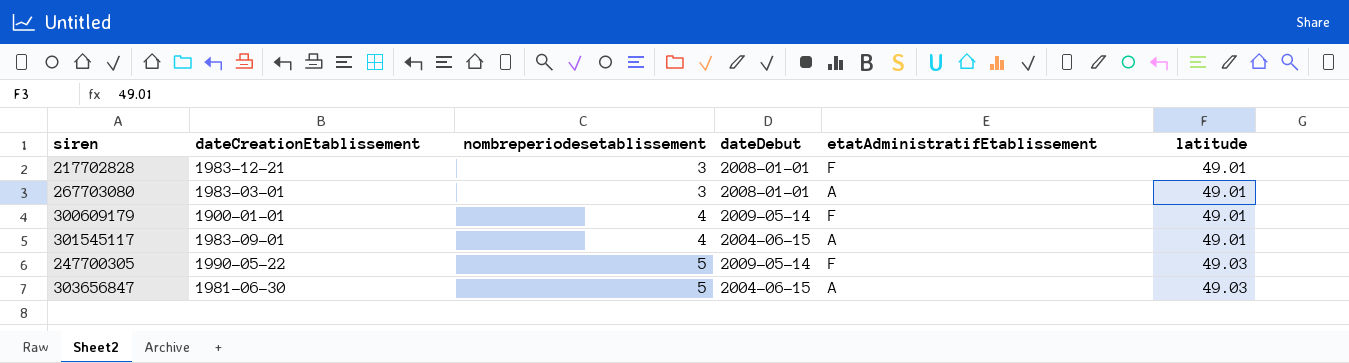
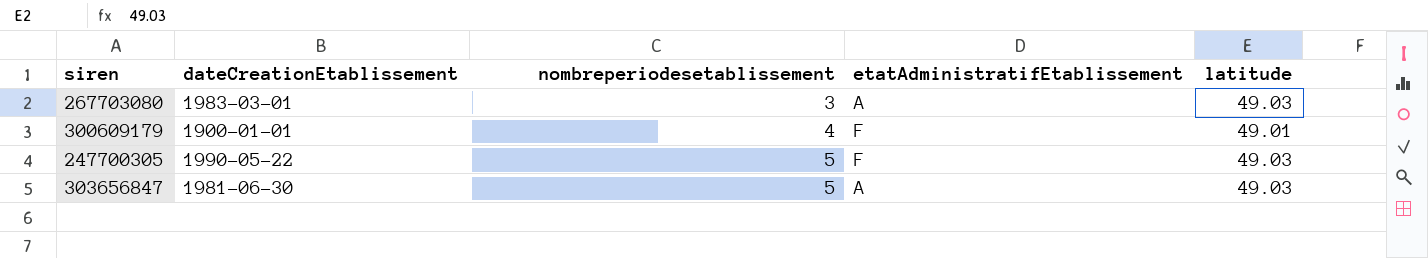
column dateDebut | position: 4 -> none
row 217702828: 1983-12-21 | 3 | 2008-01-01 | F | 49.01 -> none
row 301545117: 1983-09-01 | 4 | 2004-06-15 | A | 49.01 -> none
267703080 | latitude: 49.01 -> 49.03

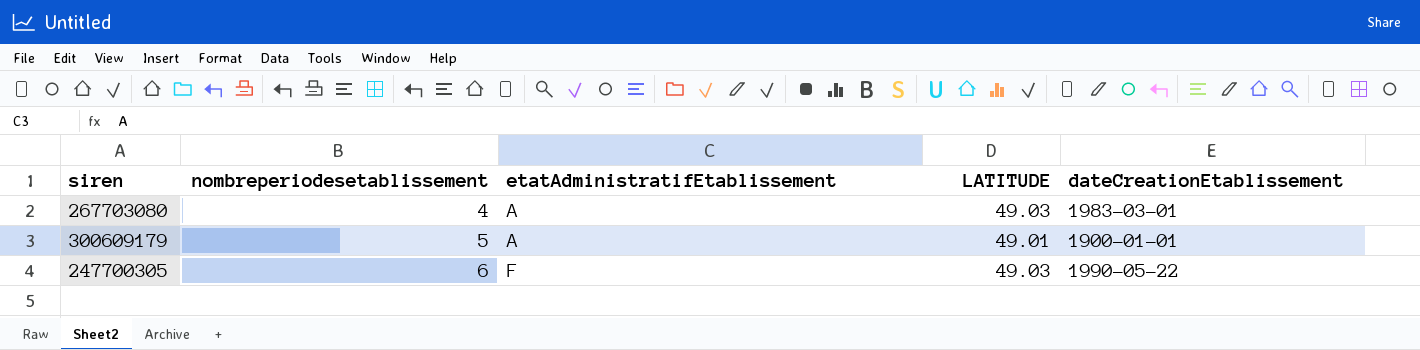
column name: latitude -> LATITUDE
column dateCreationEtablissement | position: 2 -> 5
row 303656847: 1981-06-30 | 5 | A | 49.03 -> none
267703080 | nombreperiodesetablissement: 3 -> 4
300609179 | nombreperiodesetablissement: 4 -> 5
300609179 | etatAdministratifEtablissement: F -> A
247700305 | nombreperiodesetablissement: 5 -> 6

